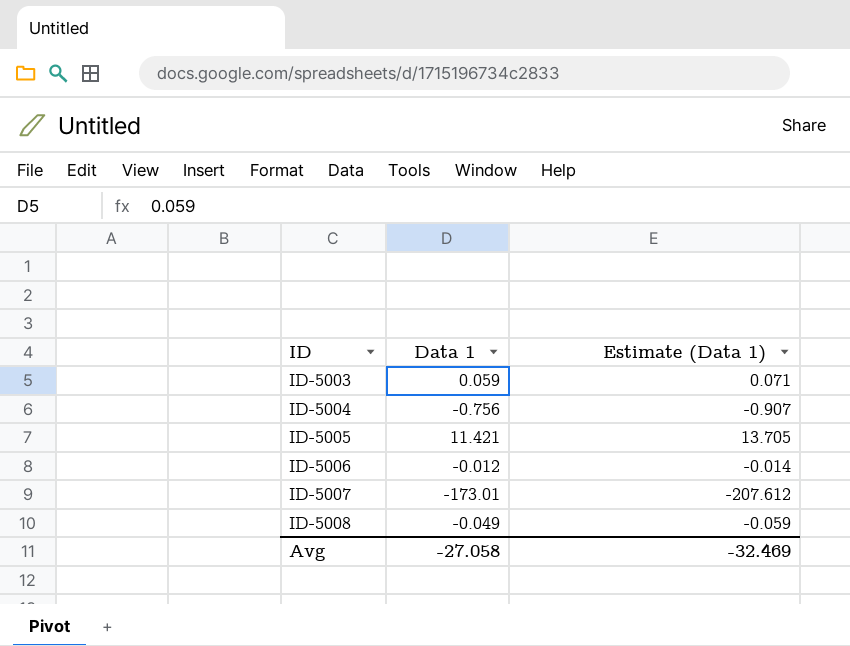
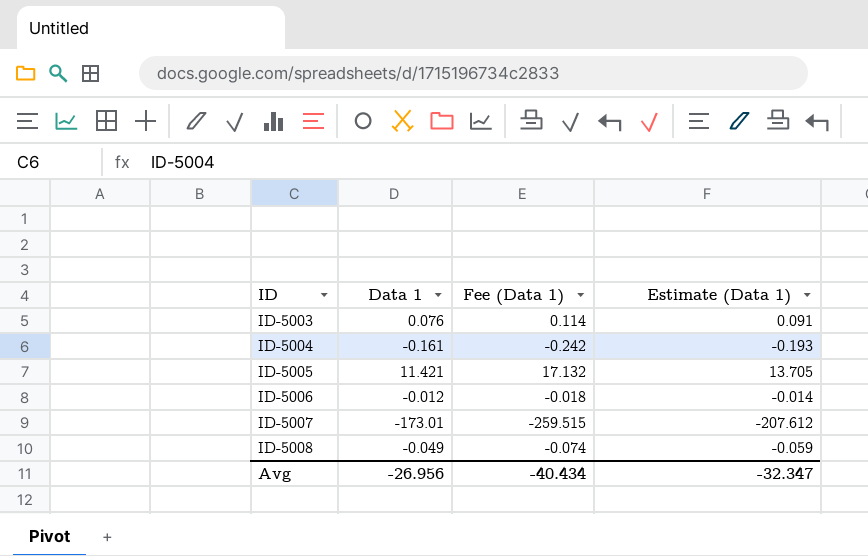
column Fee (Data 1) | formula: none -> [Data 1] * 1.5
ID-5003 | Data 1: 0.059 -> 0.076
ID-5003 | Estimate (Data 1): 0.071 -> 0.091
ID-5004 | Data 1: -0.756 -> -0.161
ID-5004 | Estimate (Data 1): -0.907 -> -0.193
Avg | Data 1: -27.058 -> -26.956
Avg | Estimate (Data 1): -32.469 -> -32.347

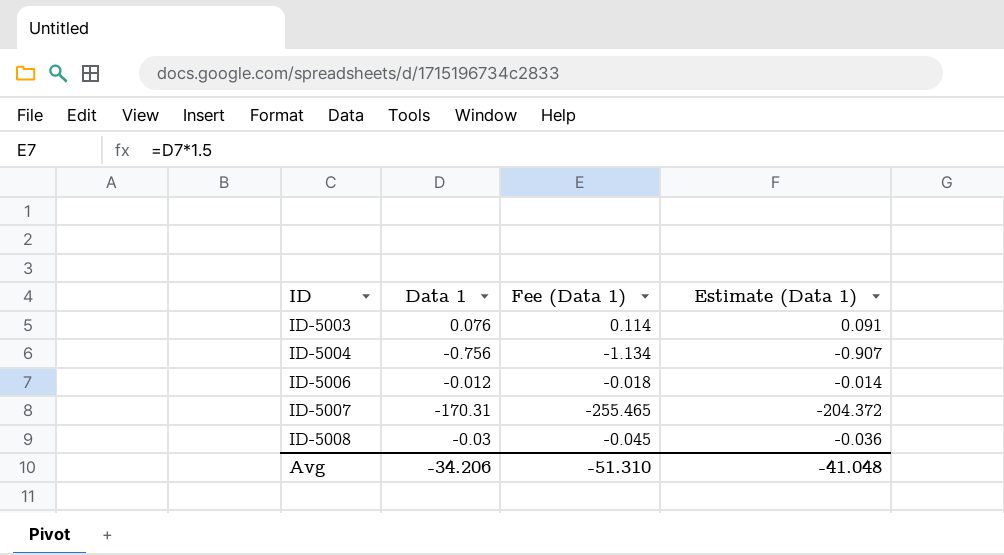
row ID-5005: 11.421 | 17.132 | 13.705 -> none
ID-5004 | Data 1: -0.161 -> -0.756
ID-5004 | Fee (Data 1): -0.242 -> -1.134
ID-5004 | Estimate (Data 1): -0.193 -> -0.907
ID-5007 | Data 1: -173.01 -> -170.31
ID-5007 | Fee (Data 1): -259.515 -> -255.465
ID-5007 | Estimate (Data 1): -207.612 -> -204.372
ID-5008 | Data 1: -0.049 -> -0.03
ID-5008 | Fee (Data 1): -0.074 -> -0.045
ID-5008 | Estimate (Data 1): -0.059 -> -0.036
Avg | Data 1: -26.956 -> -34.206
Avg | Fee (Data 1): -40.434 -> -51.310
Avg | Estimate (Data 1): -32.347 -> -41.048

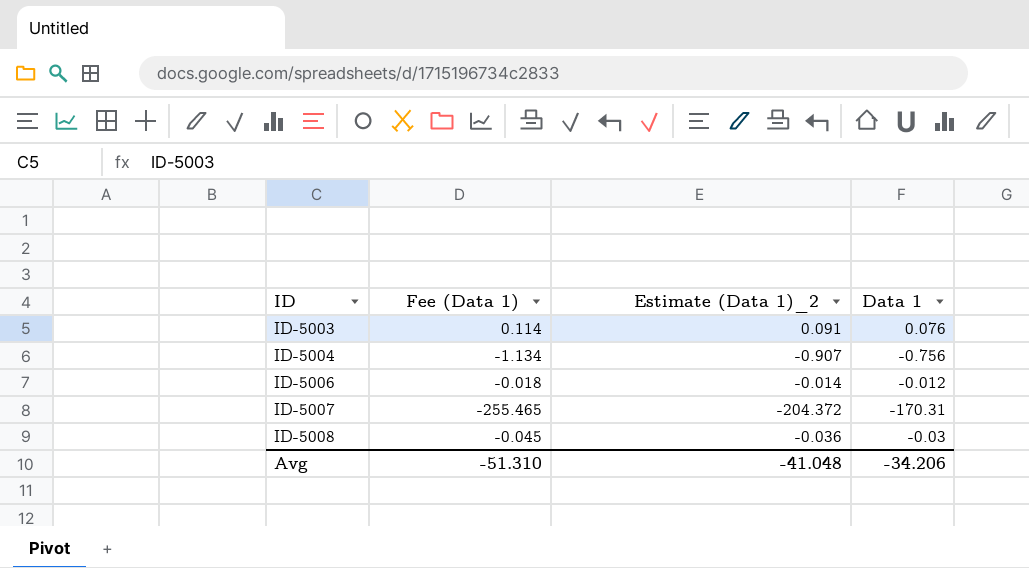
column name: Estimate (Data 1) -> Estimate (Data 1)_2
column Data 1 | position: 2 -> 4

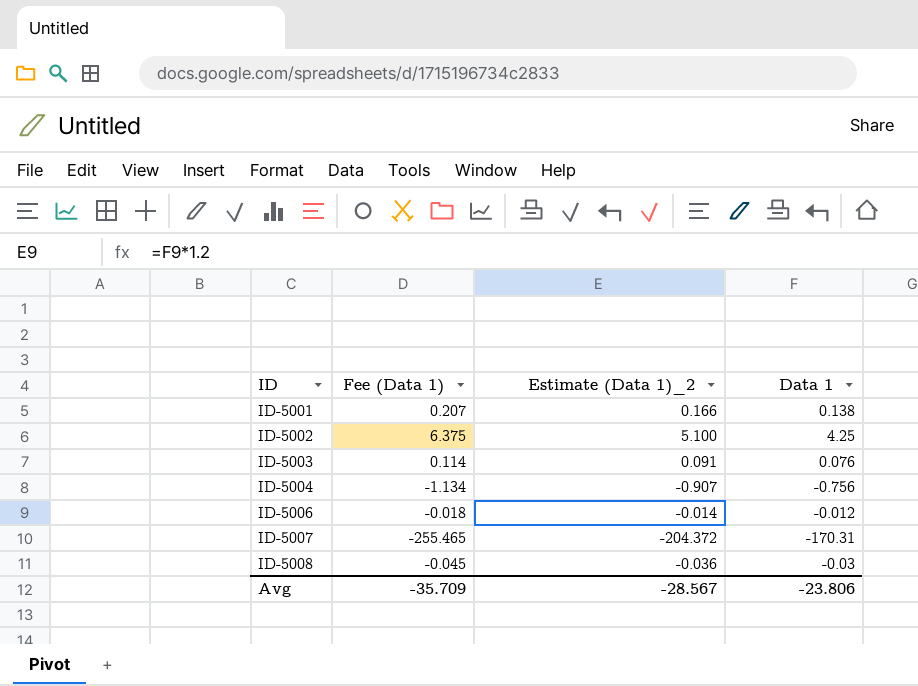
row ID-5001: none -> 0.207 | 0.166 | 0.138
row ID-5002: none -> 6.375 | 5.100 | 4.25
Avg | Fee (Data 1): -51.310 -> -35.709
Avg | Estimate (Data 1)_2: -41.048 -> -28.567
Avg | Data 1: -34.206 -> -23.806

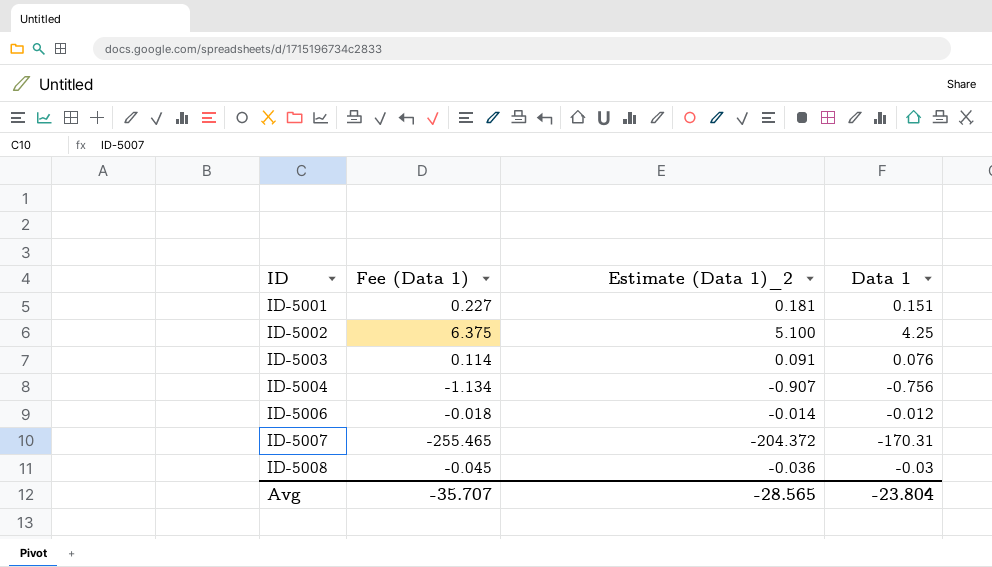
ID-5001 | Fee (Data 1): 0.207 -> 0.227
ID-5001 | Estimate (Data 1)_2: 0.166 -> 0.181
ID-5001 | Data 1: 0.138 -> 0.151
Avg | Fee (Data 1): -35.709 -> -35.707
Avg | Estimate (Data 1)_2: -28.567 -> -28.565
Avg | Data 1: -23.806 -> -23.804

